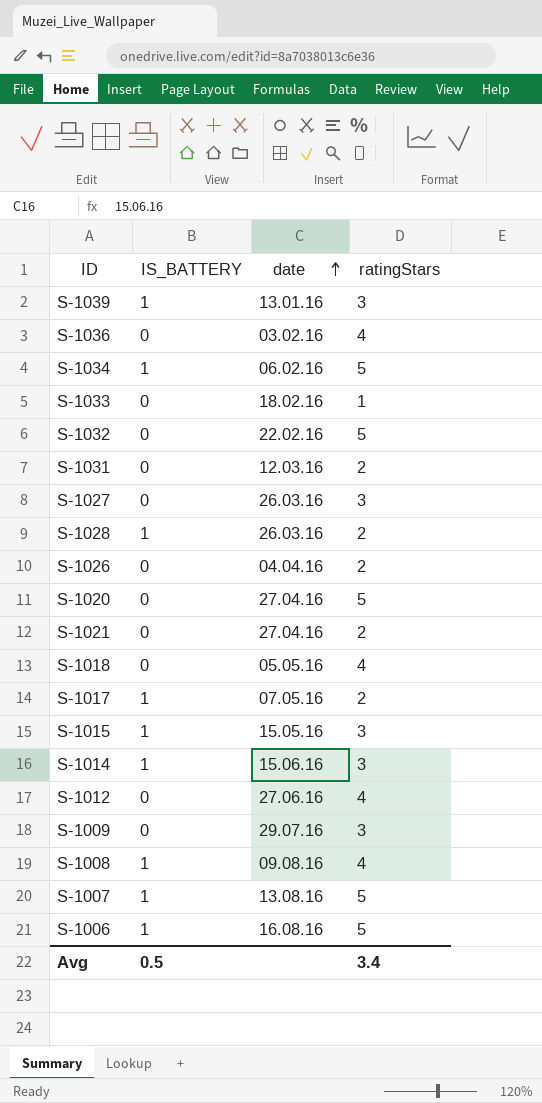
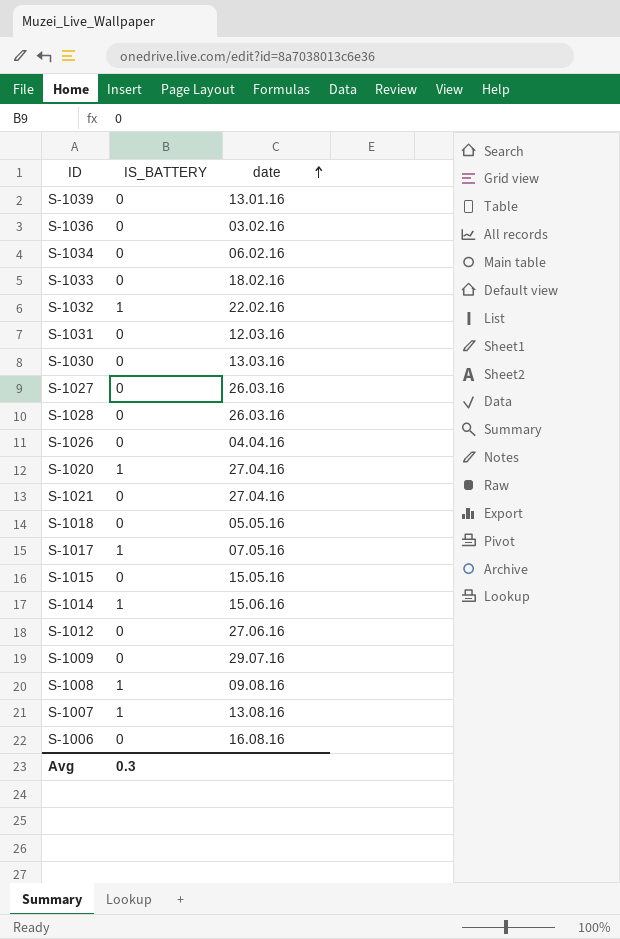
column ratingStars | position: 4 -> none
S-1039 | IS_BATTERY: 1 -> 0
S-1034 | IS_BATTERY: 1 -> 0
S-1032 | IS_BATTERY: 0 -> 1
row S-1030: none -> 0 | 13.03.16
S-1028 | IS_BATTERY: 1 -> 0
S-1020 | IS_BATTERY: 0 -> 1
S-1015 | IS_BATTERY: 1 -> 0
S-1006 | IS_BATTERY: 1 -> 0
Avg | IS_BATTERY: 0.5 -> 0.3

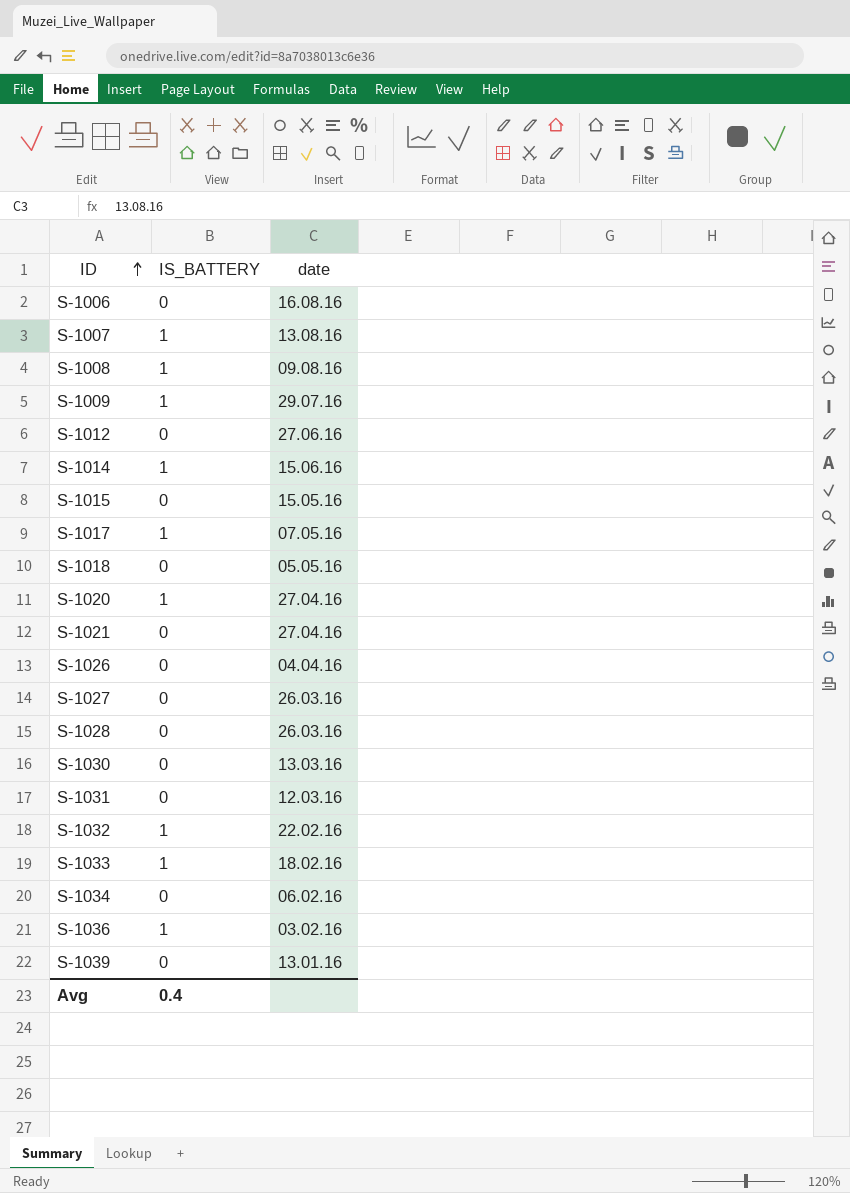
row order: date ascending -> ID ascending
S-1009 | IS_BATTERY: 0 -> 1
S-1033 | IS_BATTERY: 0 -> 1
S-1036 | IS_BATTERY: 0 -> 1
Avg | IS_BATTERY: 0.3 -> 0.4

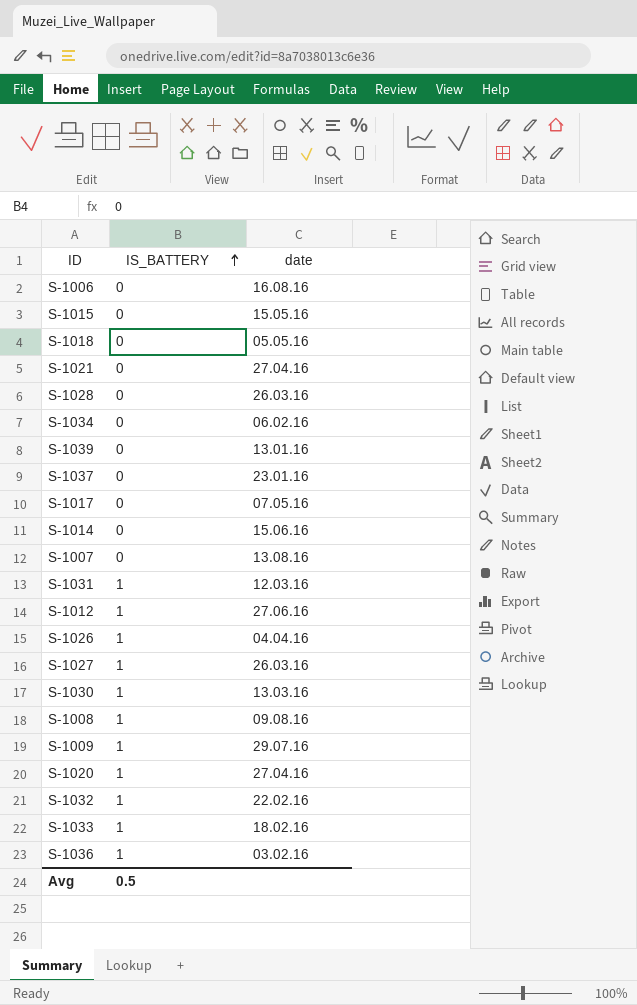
row order: ID ascending -> IS_BATTERY ascending
row S-1037: none -> 0 | 23.01.16
S-1017 | IS_BATTERY: 1 -> 0
S-1014 | IS_BATTERY: 1 -> 0
S-1007 | IS_BATTERY: 1 -> 0
S-1031 | IS_BATTERY: 0 -> 1
S-1012 | IS_BATTERY: 0 -> 1
S-1026 | IS_BATTERY: 0 -> 1
S-1027 | IS_BATTERY: 0 -> 1
S-1030 | IS_BATTERY: 0 -> 1
Avg | IS_BATTERY: 0.4 -> 0.5

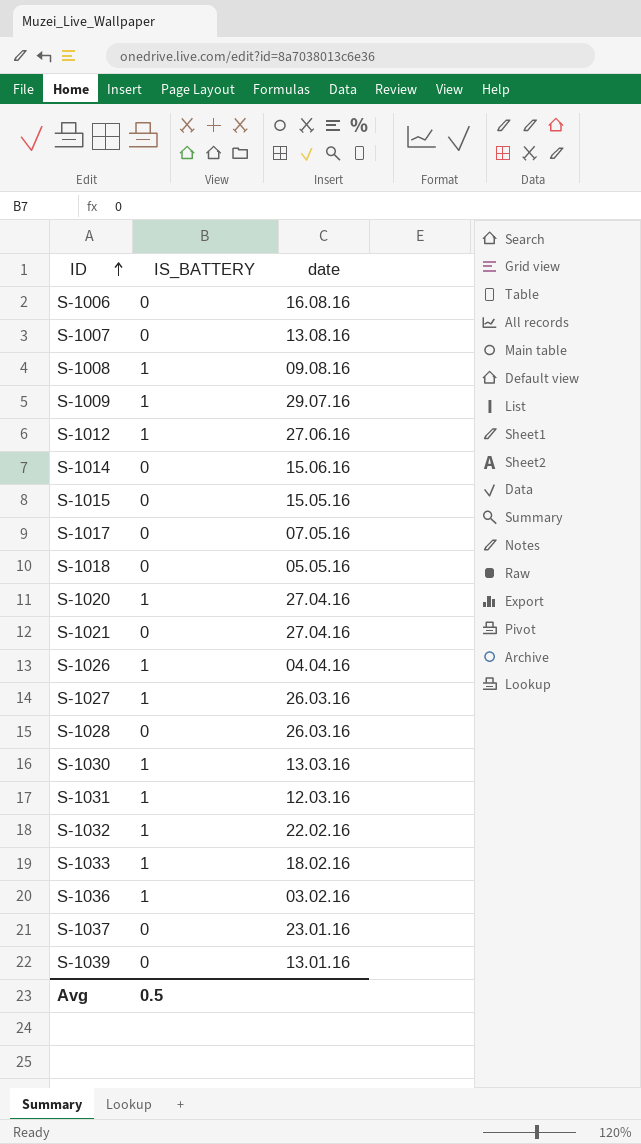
row order: IS_BATTERY ascending -> ID ascending
row S-1034: 0 | 06.02.16 -> none

